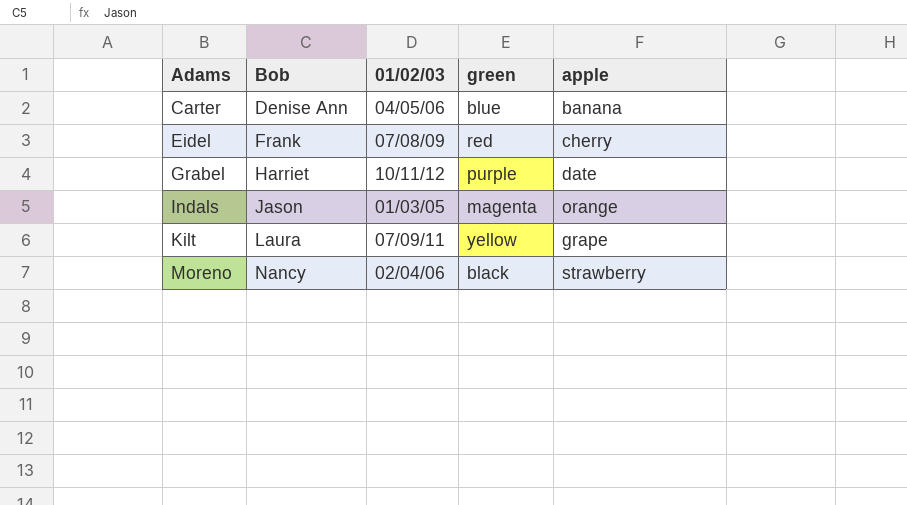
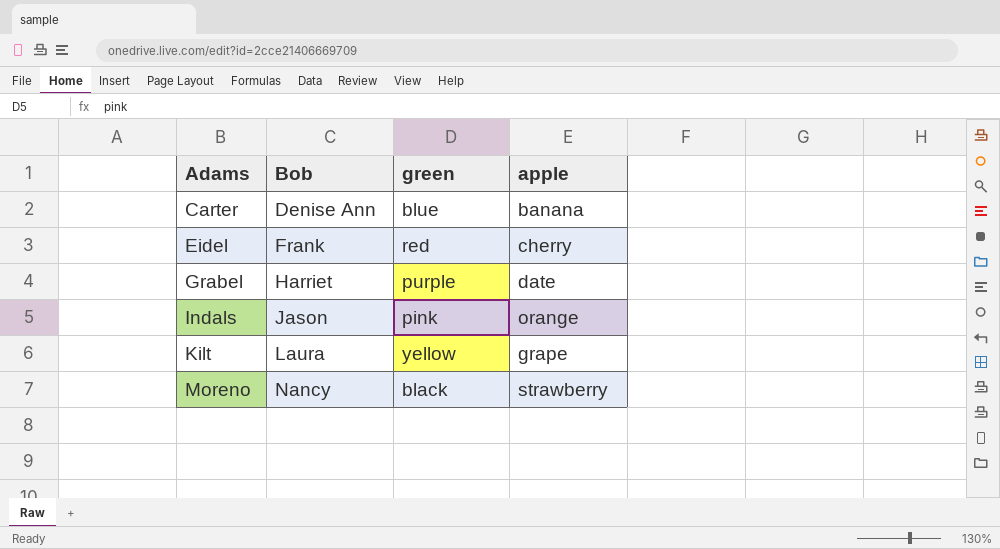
column 01/02/03 | position: 3 -> none
Indals | green: magenta -> pink

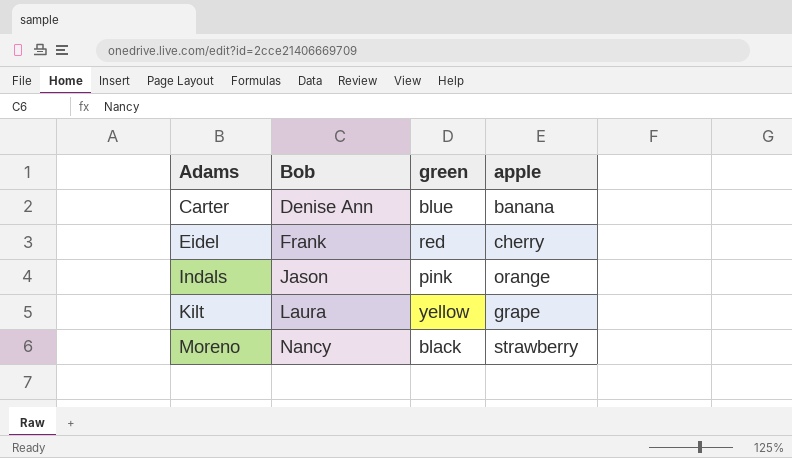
row Grabel: Harriet | purple | date -> none

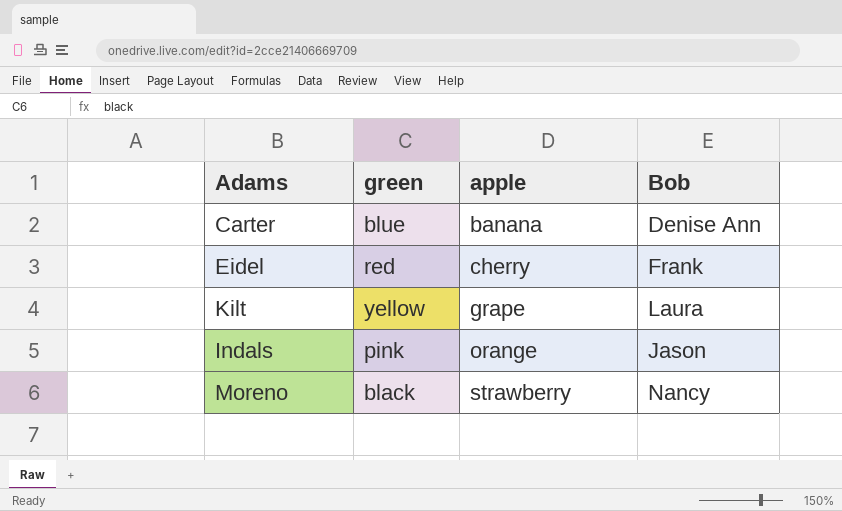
row order: Adams ascending -> apple ascending
column Bob | position: 2 -> 4

